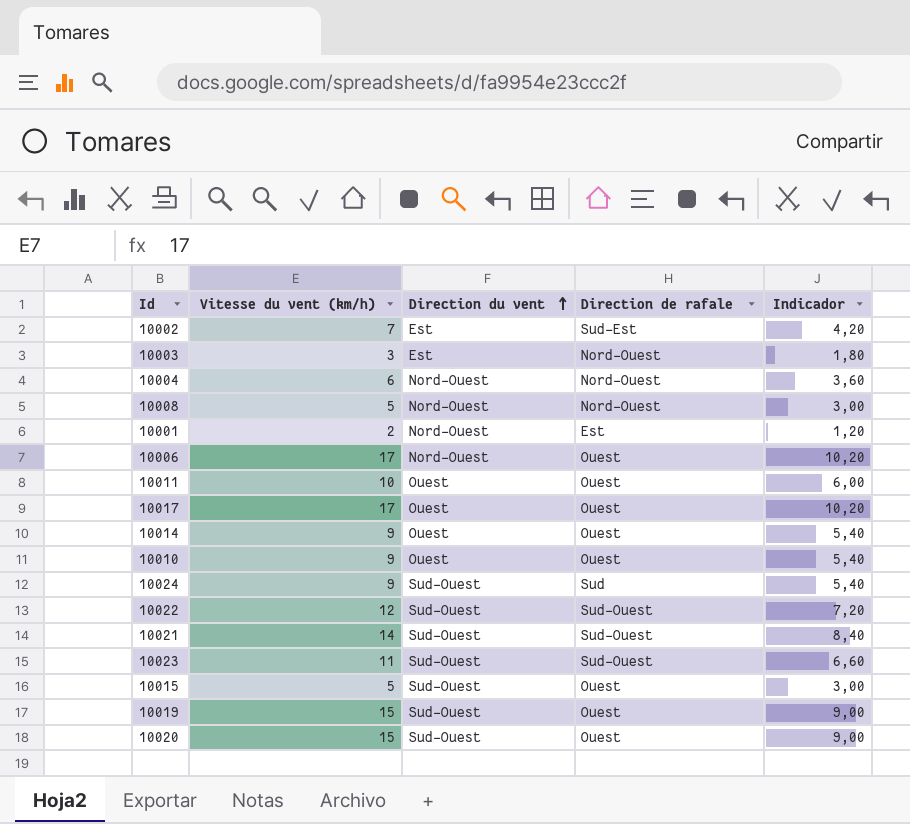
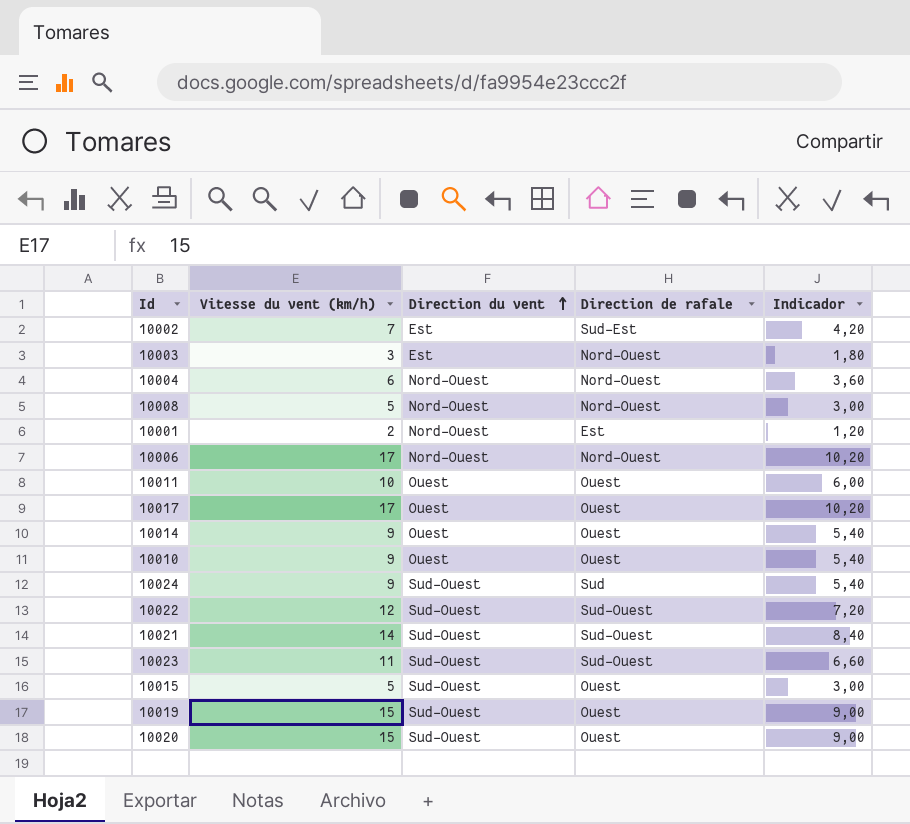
10006 | Direction de rafale: Ouest -> Nord-Ouest

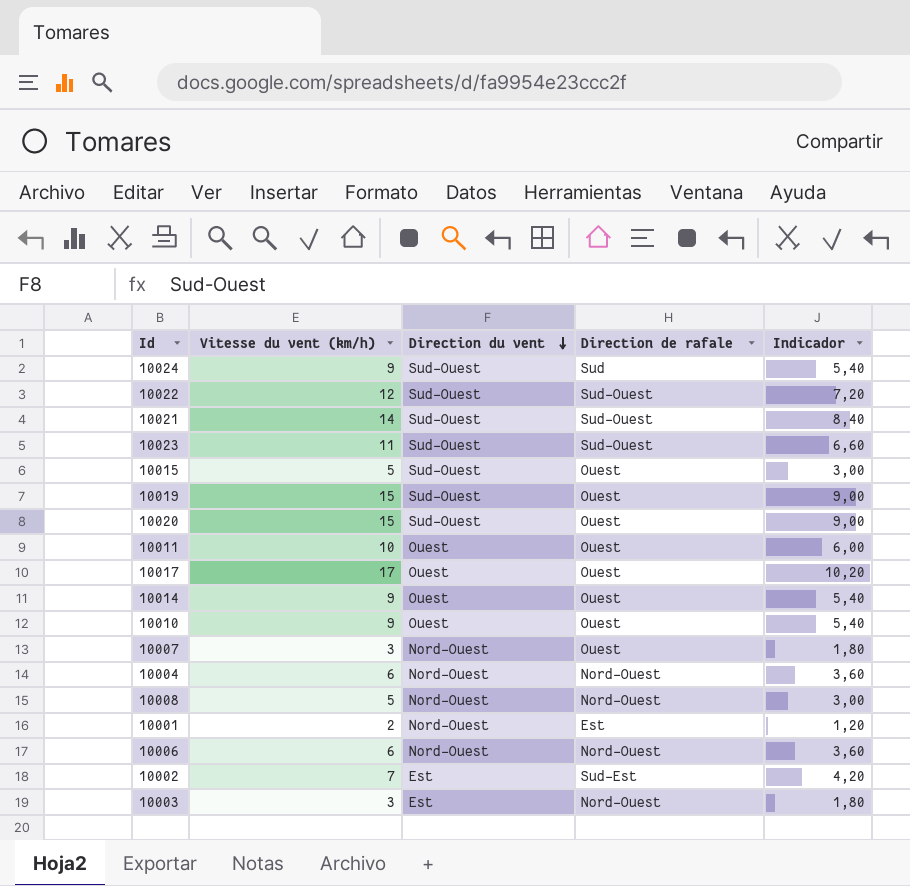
row order: Direction du vent ascending -> Direction du vent descending
row 10007: none -> 3 | Nord-Ouest | Ouest | 1,80
10006 | Vitesse du vent (km/h): 17 -> 6
10006 | Indicador: 10,20 -> 3,60

